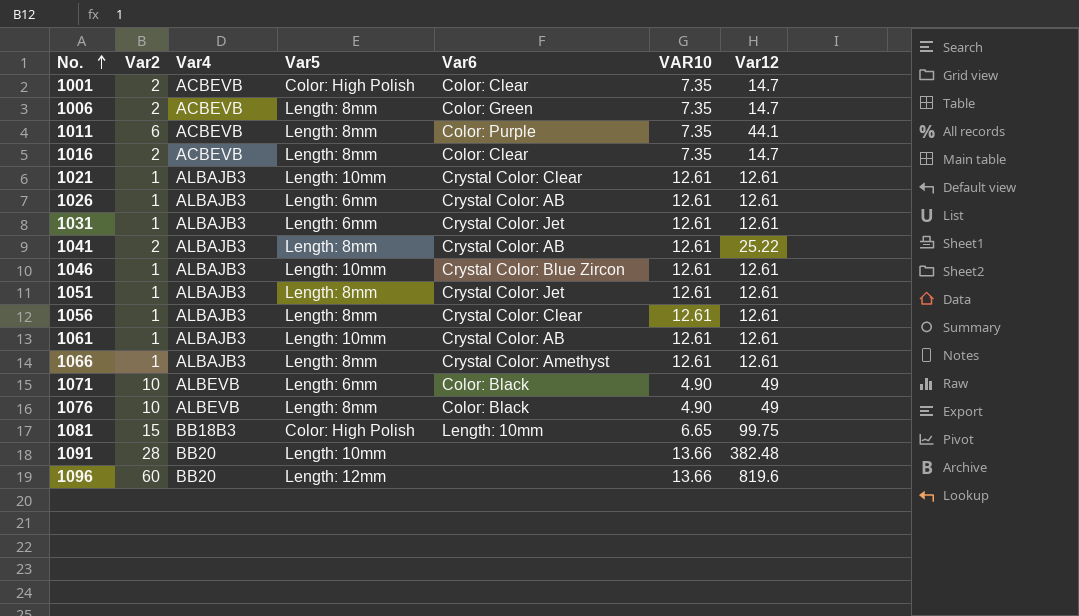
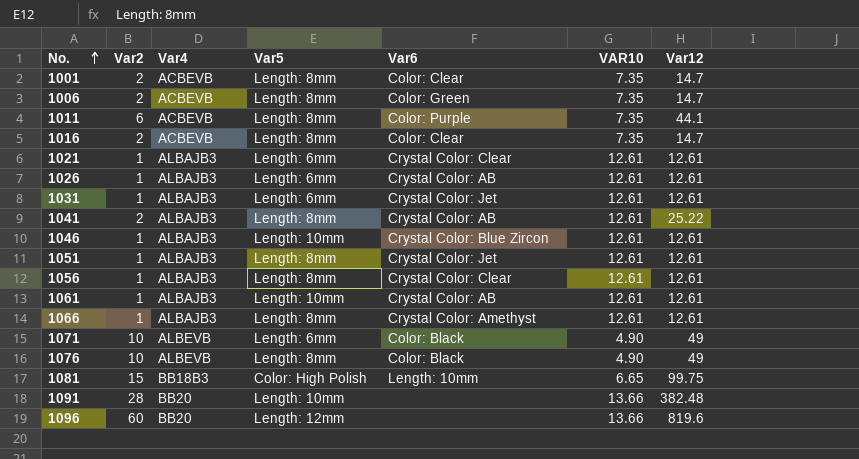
1001 | Var5: Color: High Polish -> Length: 8mm
1021 | Var5: Length: 10mm -> Length: 6mm

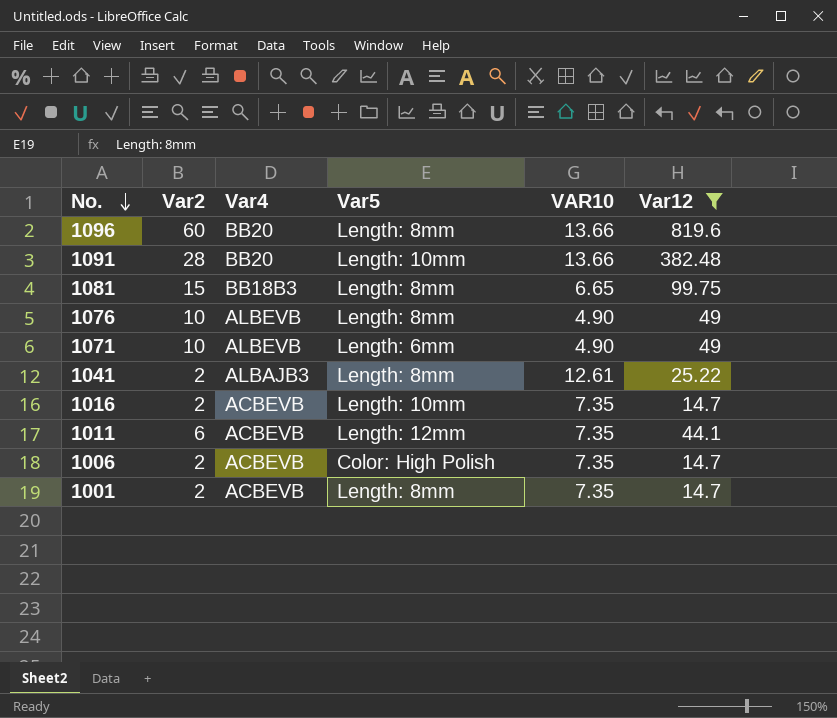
filter: none -> Var12 != 12.61
row order: No. ascending -> No. descending
column Var6 | position: 5 -> none
1096 | Var5: Length: 12mm -> Length: 8mm
1081 | Var5: Color: High Polish -> Length: 8mm
1016 | Var5: Length: 8mm -> Length: 10mm
1011 | Var5: Length: 8mm -> Length: 12mm
1006 | Var5: Length: 8mm -> Color: High Polish

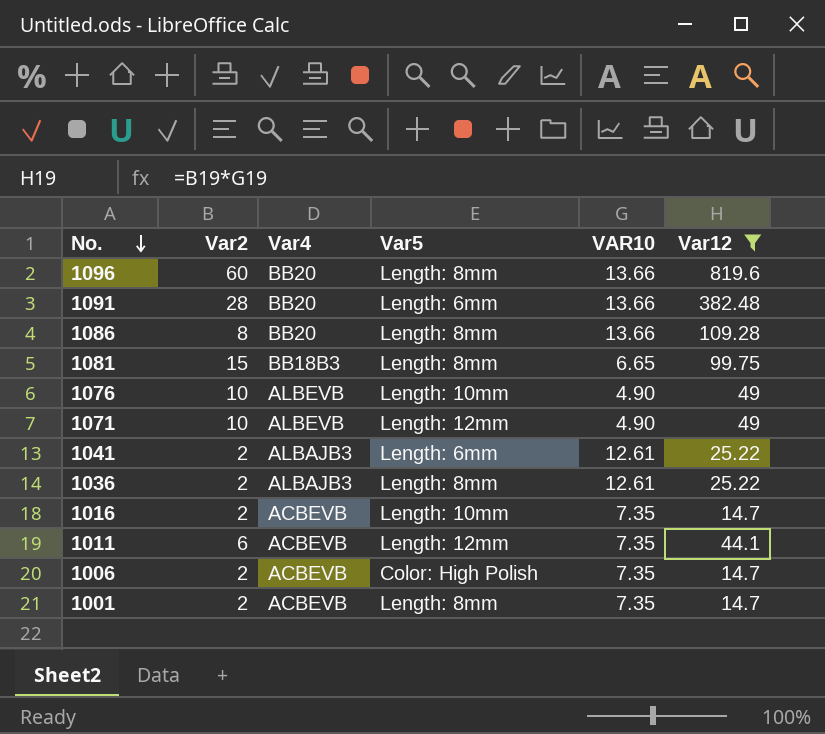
1091 | Var5: Length: 10mm -> Length: 6mm
row 1086: none -> 8 | BB20 | Length: 8mm | 13.66 | 109.28
1076 | Var5: Length: 8mm -> Length: 10mm
1071 | Var5: Length: 6mm -> Length: 12mm
1041 | Var5: Length: 8mm -> Length: 6mm
row 1036: none -> 2 | ALBAJB3 | Length: 8mm | 12.61 | 25.22

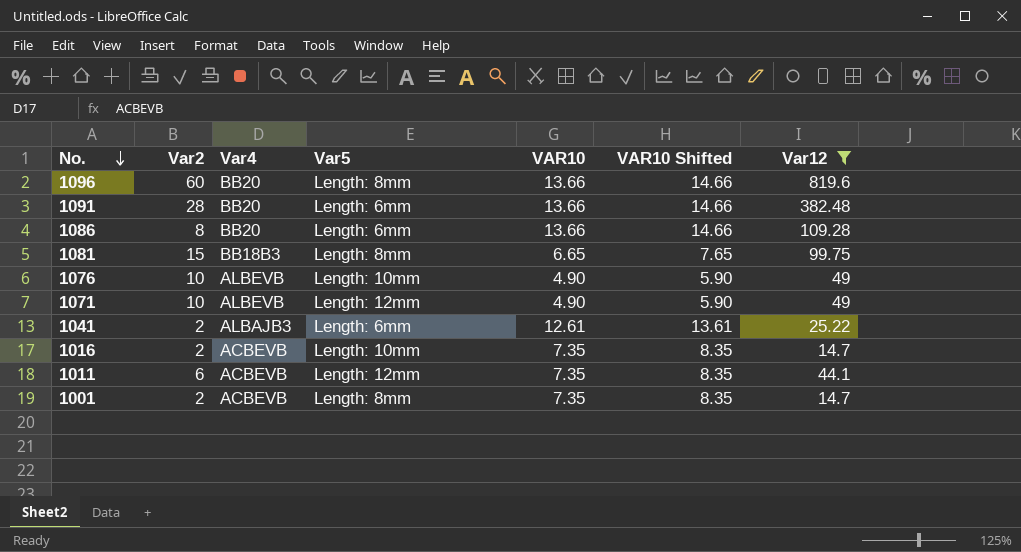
column VAR10 Shifted | formula: none -> [VAR10] + 1
row 1036: 2 | ALBAJB3 | Length: 8mm | 12.61 | 25.22 -> none
row 1006: 2 | ACBEVB | Color: High Polish | 7.35 | 14.7 -> none
1086 | Var5: Length: 8mm -> Length: 6mm

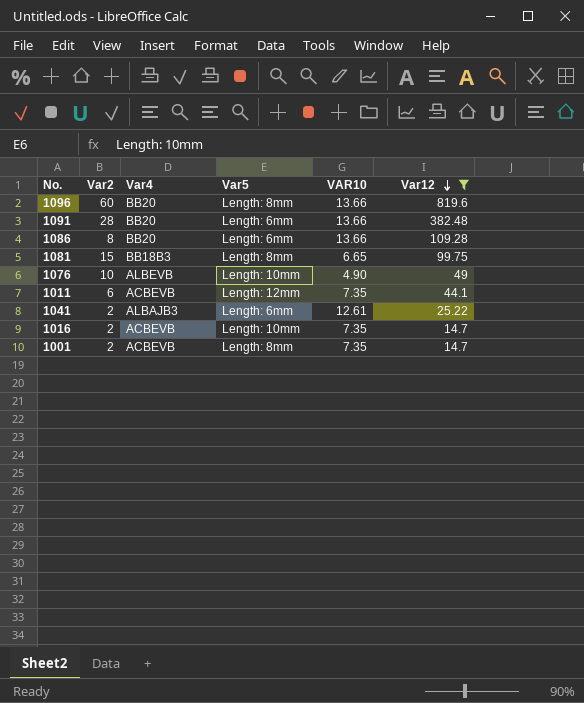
row order: No. descending -> Var12 descending
column VAR10 Shifted | formula: [VAR10] + 1 -> none
row 1071: 10 | ALBEVB | Length: 12mm | 4.90 | 5.90 | 49 -> none

